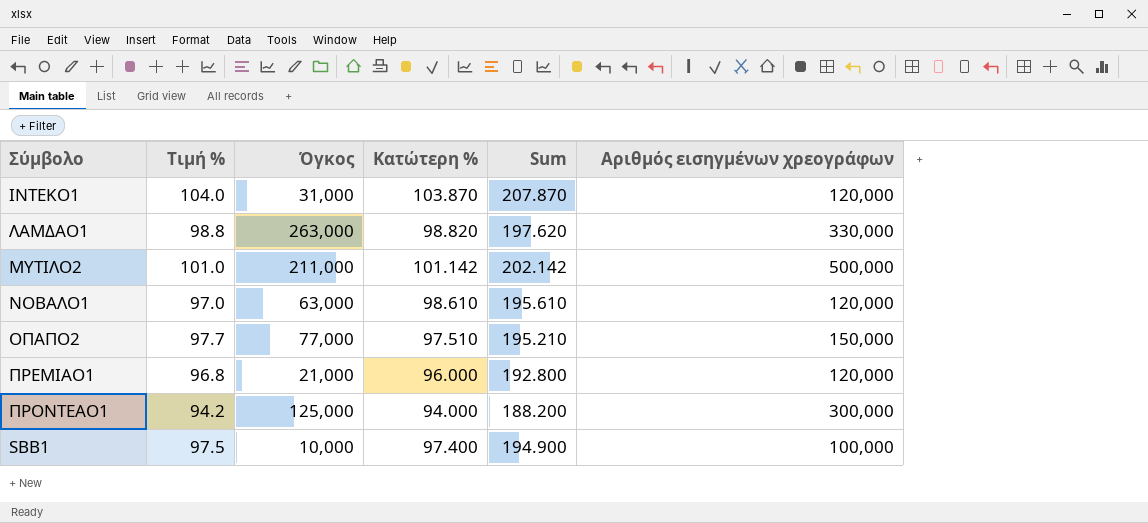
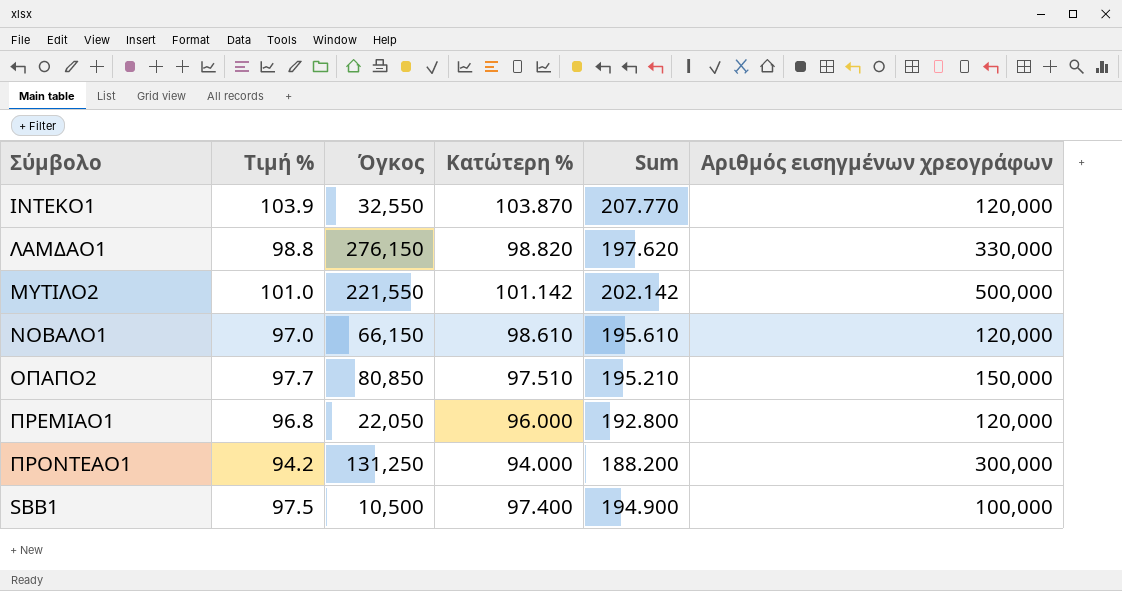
ΙΝΤΕΚΟ1 | Τιμή %: 104.0 -> 103.9
ΙΝΤΕΚΟ1 | Όγκος: 31,000 -> 32,550
ΙΝΤΕΚΟ1 | Sum: 207.870 -> 207.770
ΛΑΜΔΑΟ1 | Όγκος: 263,000 -> 276,150
ΜΥΤΙΛΟ2 | Όγκος: 211,000 -> 221,550
ΝΟΒΑΛΟ1 | Όγκος: 63,000 -> 66,150
ΟΠΑΠΟ2 | Όγκος: 77,000 -> 80,850
ΠΡΕΜΙΑΟ1 | Όγκος: 21,000 -> 22,050
ΠΡΟΝΤΕΑΟ1 | Όγκος: 125,000 -> 131,250
SBB1 | Όγκος: 10,000 -> 10,500

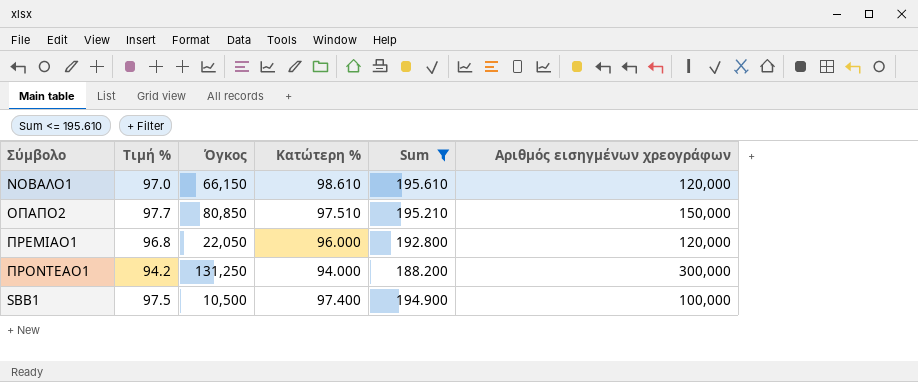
filter: none -> Sum <= 195.610

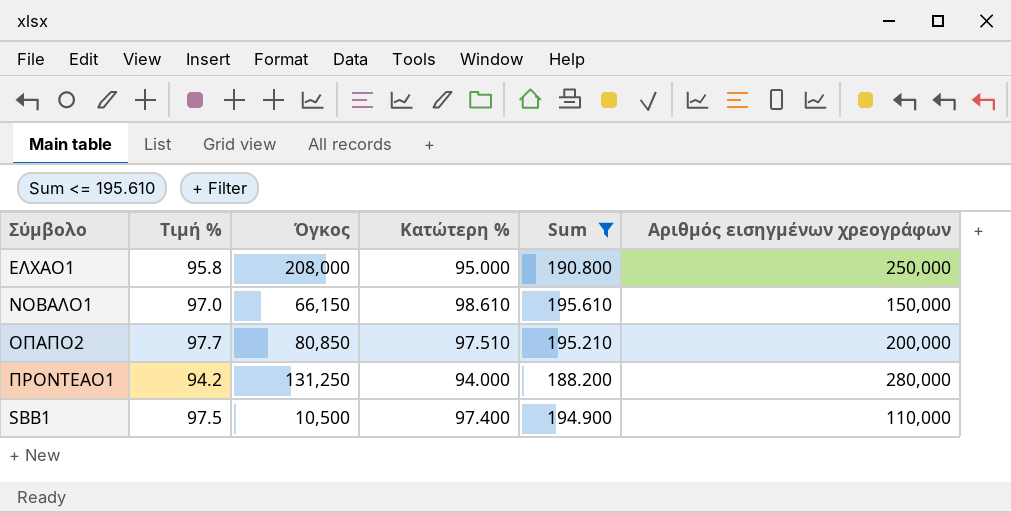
row ΠΡΕΜΙΑΟ1: 96.8 | 22,050 | 96.000 | 192.800 | 120,000 -> none
row ΕΛΧΑΟ1: none -> 95.8 | 208,000 | 95.000 | 190.800 | 250,000
ΝΟΒΑΛΟ1 | Αριθμός εισηγμένων χρεογράφων: 120,000 -> 150,000
ΟΠΑΠΟ2 | Αριθμός εισηγμένων χρεογράφων: 150,000 -> 200,000
ΠΡΟΝΤΕΑΟ1 | Αριθμός εισηγμένων χρεογράφων: 300,000 -> 280,000
SBB1 | Αριθμός εισηγμένων χρεογράφων: 100,000 -> 110,000

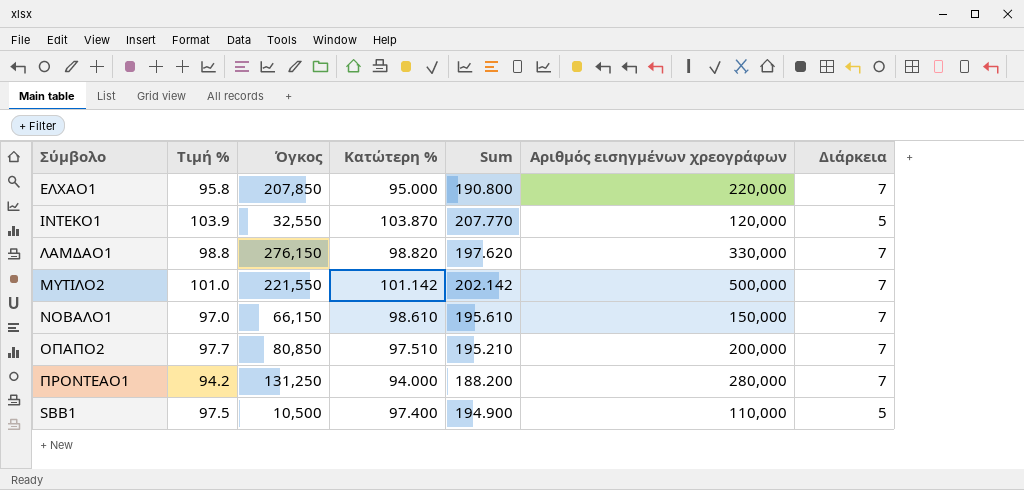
filter: Sum <= 195.610 -> none
column Διάρκεια | position: none -> 7
ΕΛΧΑΟ1 | Όγκος: 208,000 -> 207,850
ΕΛΧΑΟ1 | Αριθμός εισηγμένων χρεογράφων: 250,000 -> 220,000

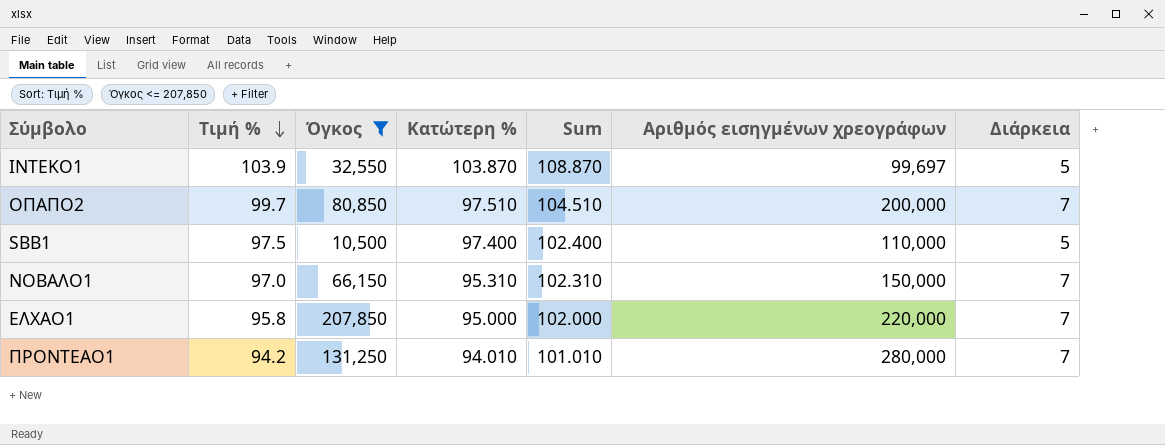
filter: none -> Όγκος <= 207,850
row order: none -> Τιμή % descending
column Sum | formula: [Τιμή %] + [Κατώτερη %] -> [Κατώτερη %] + [Διάρκεια]
ΙΝΤΕΚΟ1 | Αριθμός εισηγμένων χρεογράφων: 120,000 -> 99,697
ΟΠΑΠΟ2 | Τιμή %: 97.7 -> 99.7
ΝΟΒΑΛΟ1 | Κατώτερη %: 98.610 -> 95.310
ΠΡΟΝΤΕΑΟ1 | Κατώτερη %: 94.000 -> 94.010

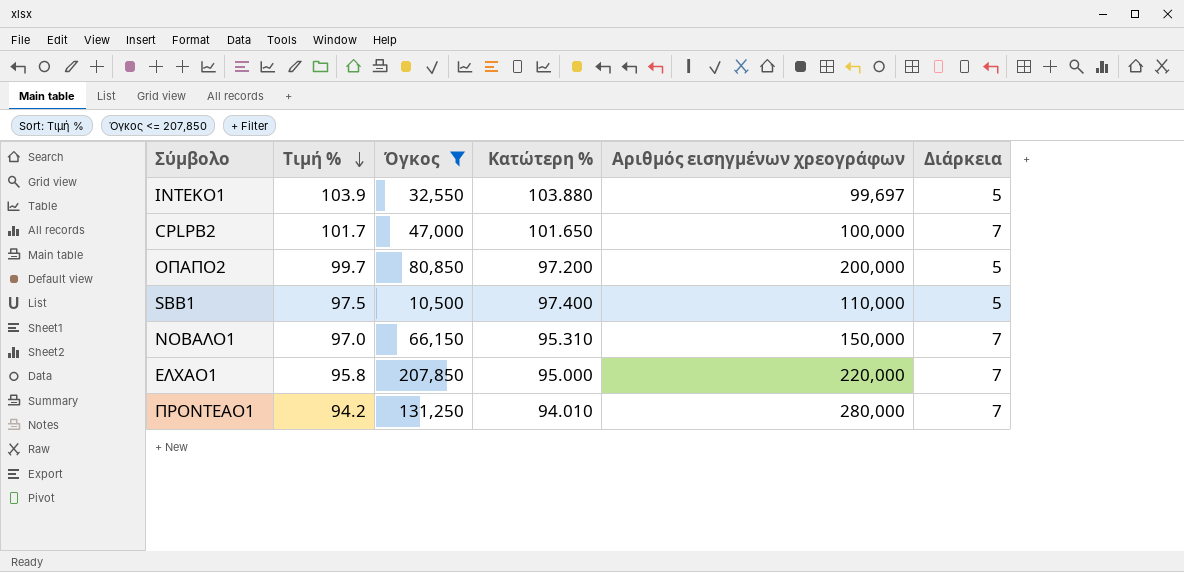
column Sum | formula: [Κατώτερη %] + [Διάρκεια] -> none
ΙΝΤΕΚΟ1 | Κατώτερη %: 103.870 -> 103.880
row CPLPB2: none -> 101.7 | 47,000 | 101.650 | 100,000 | 7
ΟΠΑΠΟ2 | Κατώτερη %: 97.510 -> 97.200
ΟΠΑΠΟ2 | Διάρκεια: 7 -> 5

